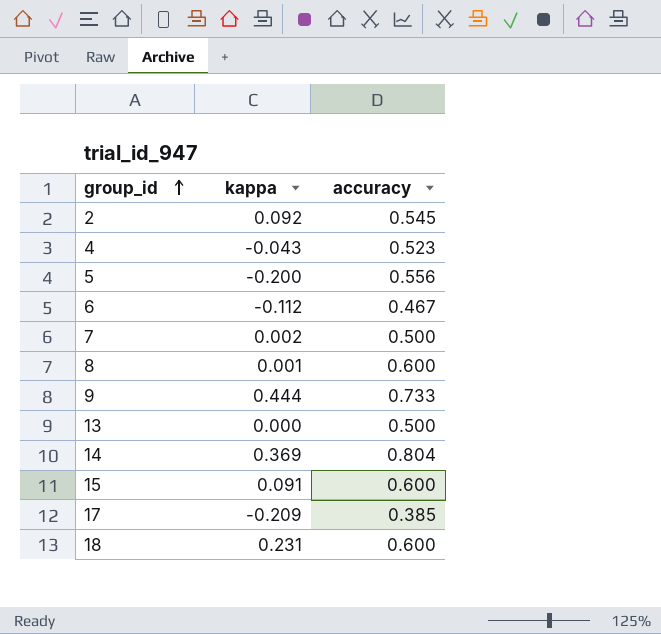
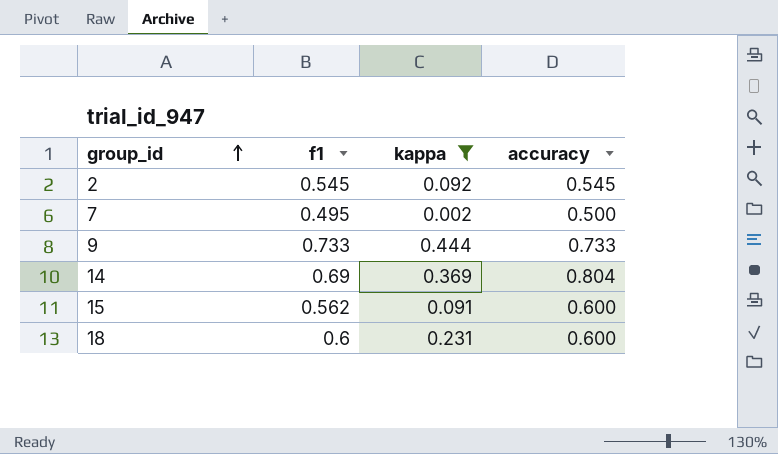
filter: none -> kappa >= 0.002
column f1 | position: none -> 2

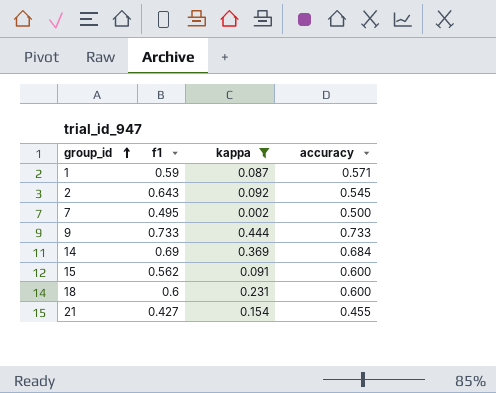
row 1: none -> 0.59 | 0.087 | 0.571
2 | f1: 0.545 -> 0.643
14 | accuracy: 0.804 -> 0.684
row 21: none -> 0.427 | 0.154 | 0.455

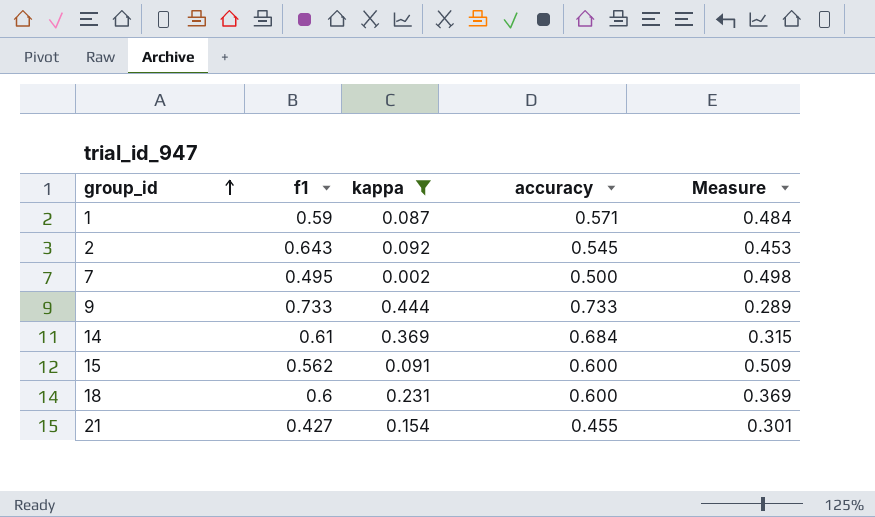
column Measure | formula: none -> [accuracy] - [kappa]
14 | f1: 0.69 -> 0.61

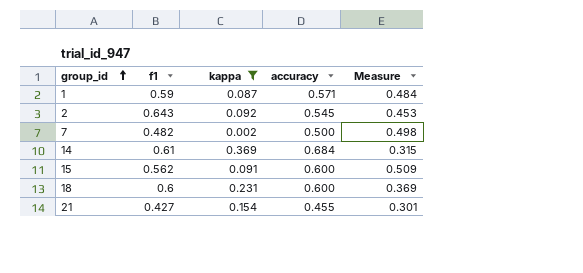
row 9: 0.733 | 0.444 | 0.733 | 0.289 -> none
7 | f1: 0.495 -> 0.482

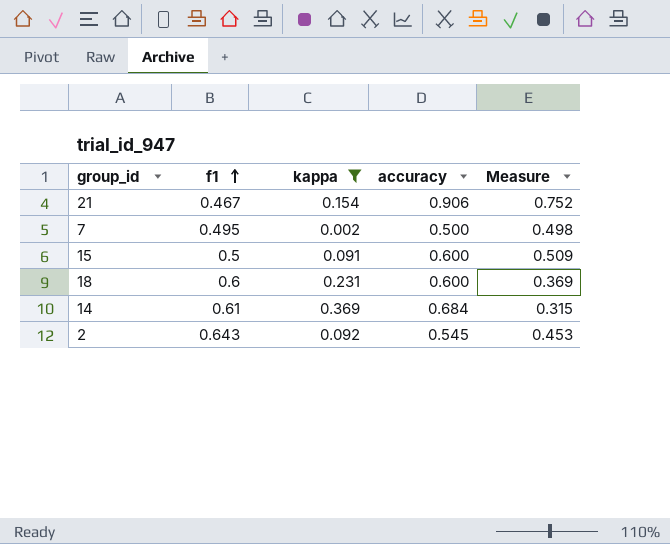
row order: group_id ascending -> f1 ascending
row 1: 0.59 | 0.087 | 0.571 | 0.484 -> none
21 | f1: 0.427 -> 0.467
21 | accuracy: 0.455 -> 0.906
21 | Measure: 0.301 -> 0.752
7 | f1: 0.482 -> 0.495
15 | f1: 0.562 -> 0.5

